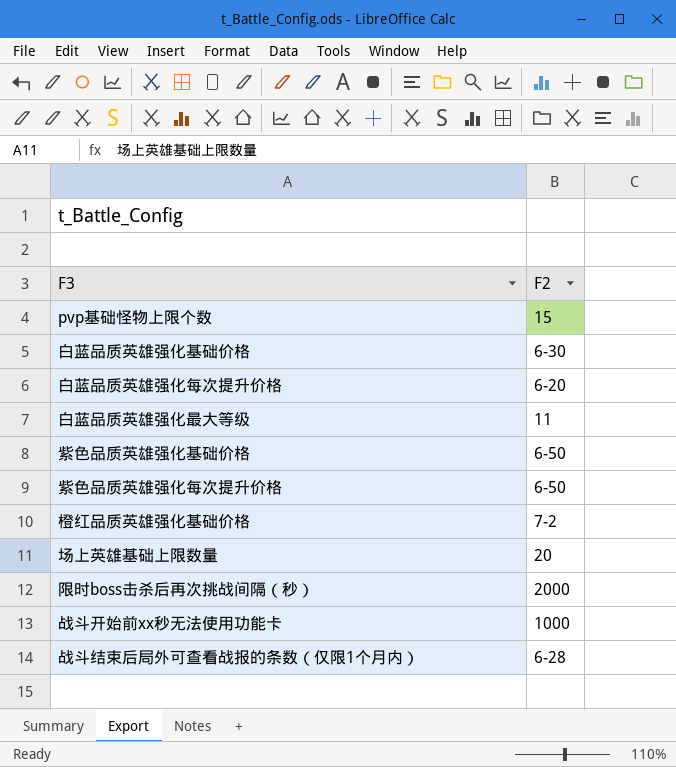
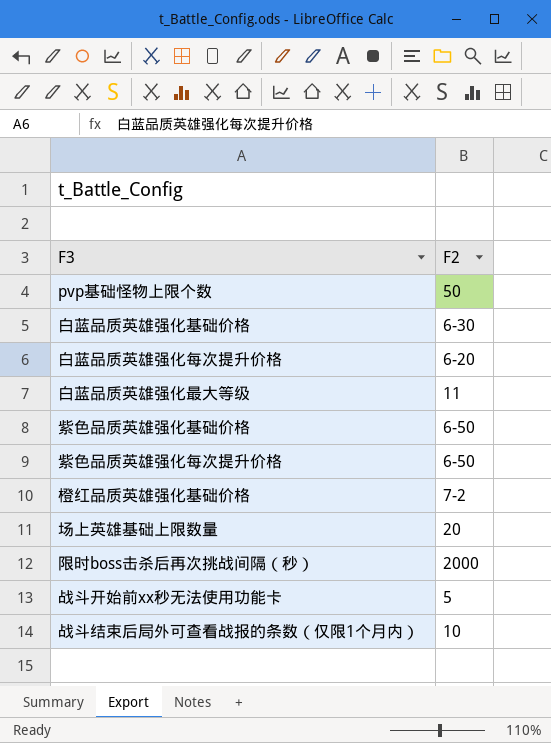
pvp基础怪物上限个数 | F2: 15 -> 50
战斗开始前xx秒无法使用功能卡 | F2: 1000 -> 5
战斗结束后局外可查看战报的条数（仅限1个月内） | F2: 6-28 -> 10

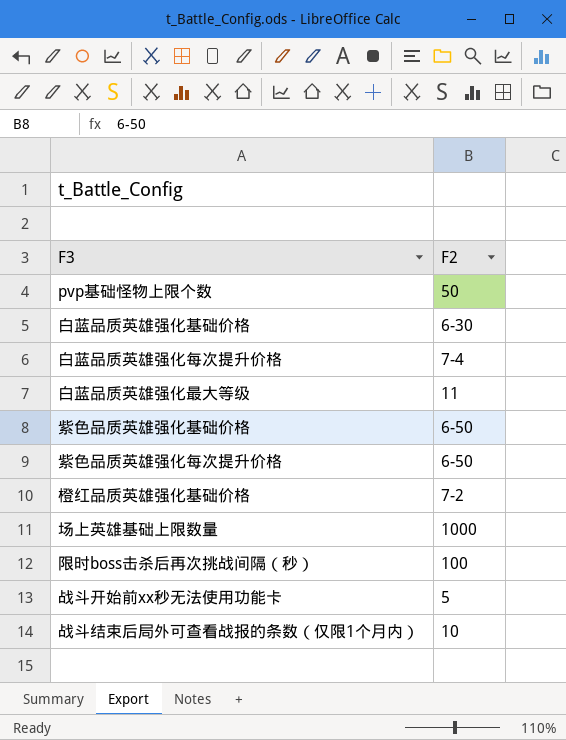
白蓝品质英雄强化每次提升价格 | F2: 6-20 -> 7-4
场上英雄基础上限数量 | F2: 20 -> 1000
限时boss击杀后再次挑战间隔（秒） | F2: 2000 -> 100

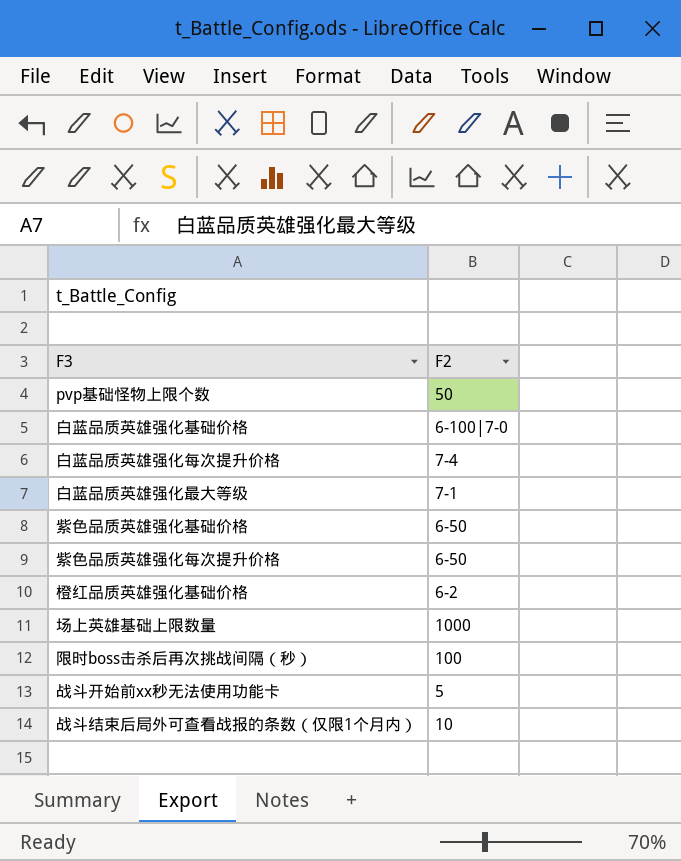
白蓝品质英雄强化基础价格 | F2: 6-30 -> 6-100|7-0
白蓝品质英雄强化最大等级 | F2: 11 -> 7-1
橙红品质英雄强化基础价格 | F2: 7-2 -> 6-2

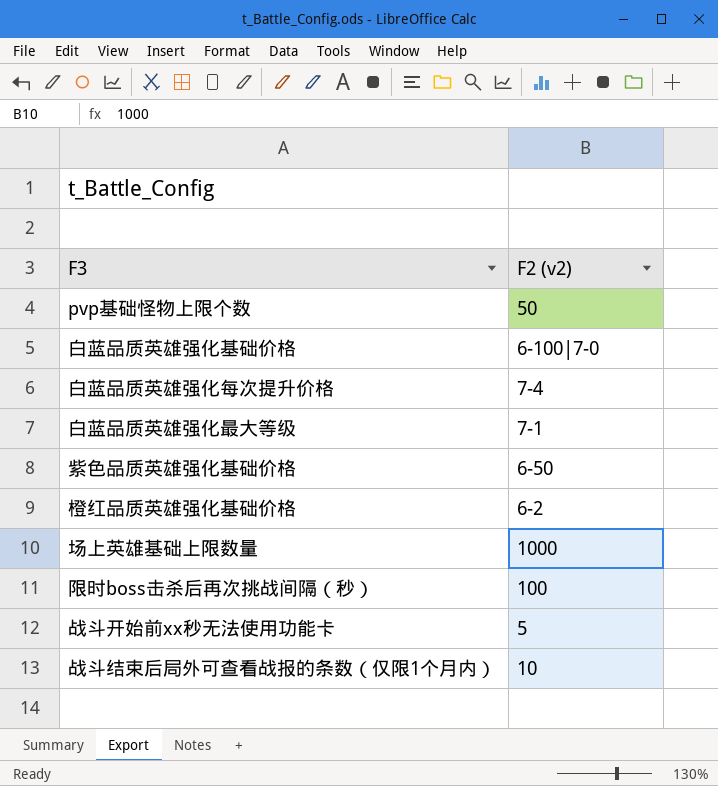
column name: F2 -> F2 (v2)
row 紫色品质英雄强化每次提升价格: 6-50 -> none

